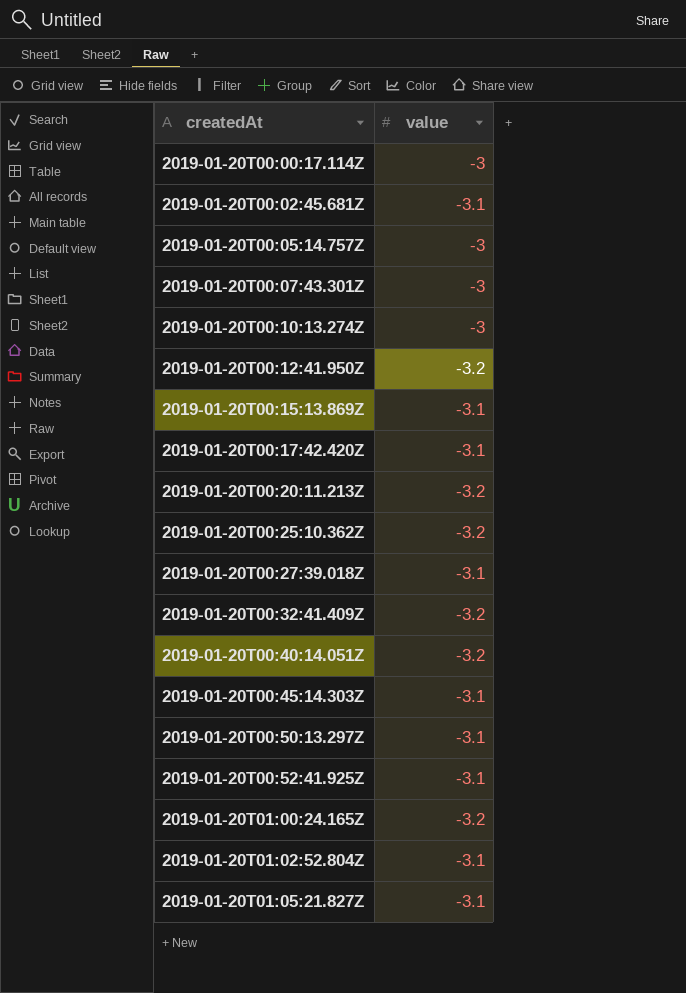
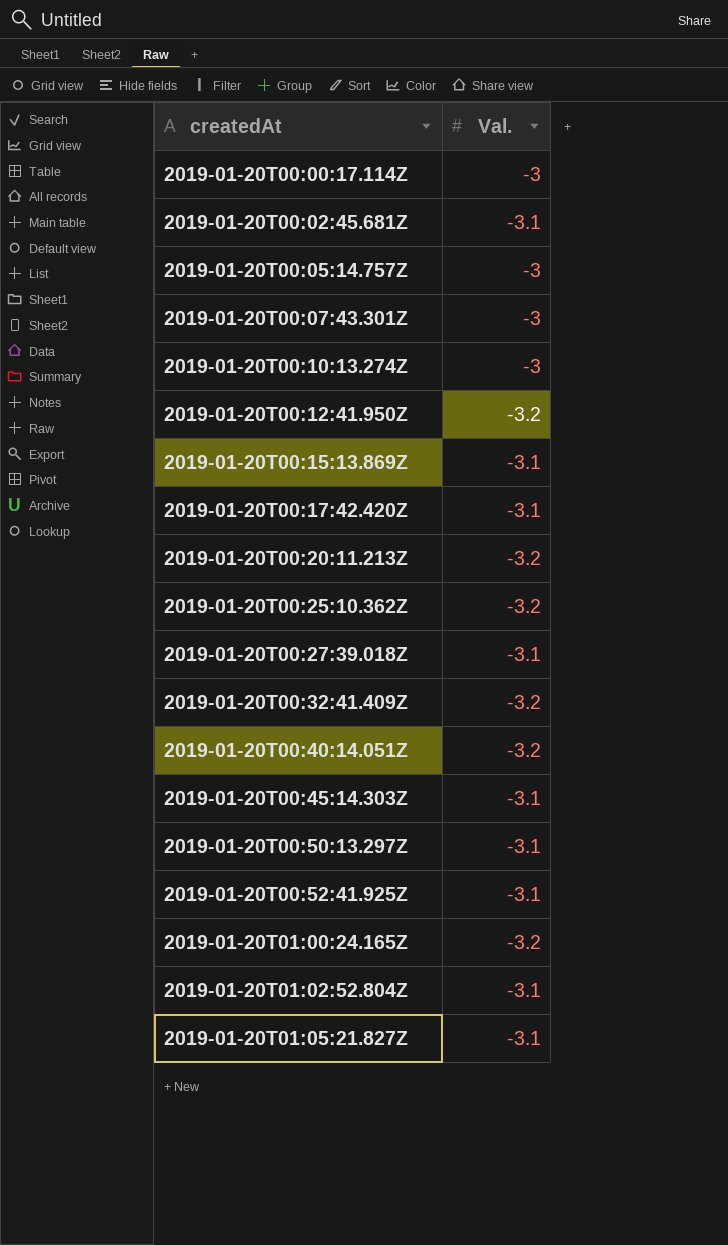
column name: value -> Val.

